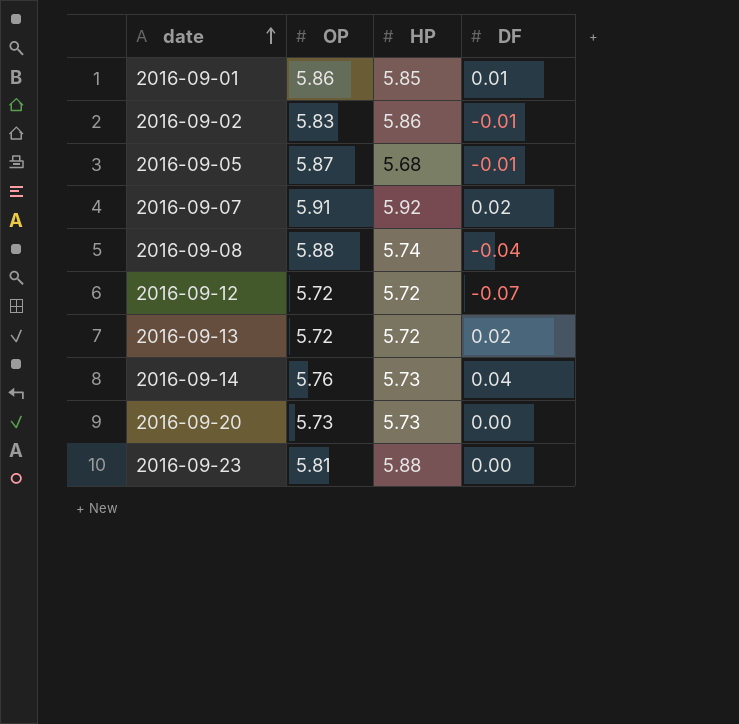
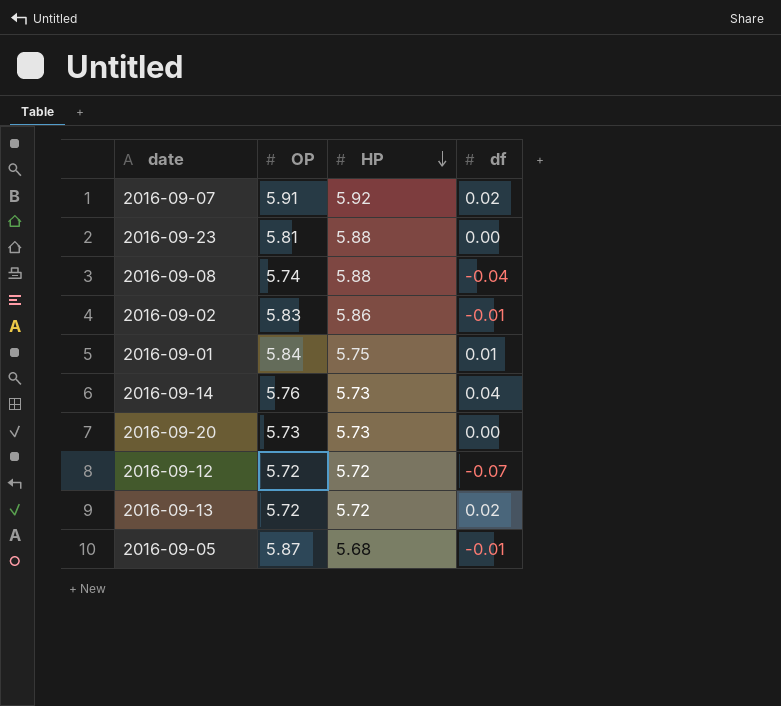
row order: date ascending -> HP descending
column name: DF -> df
2016-09-08 | OP: 5.88 -> 5.74
2016-09-08 | HP: 5.74 -> 5.88
2016-09-01 | OP: 5.86 -> 5.84
2016-09-01 | HP: 5.85 -> 5.75

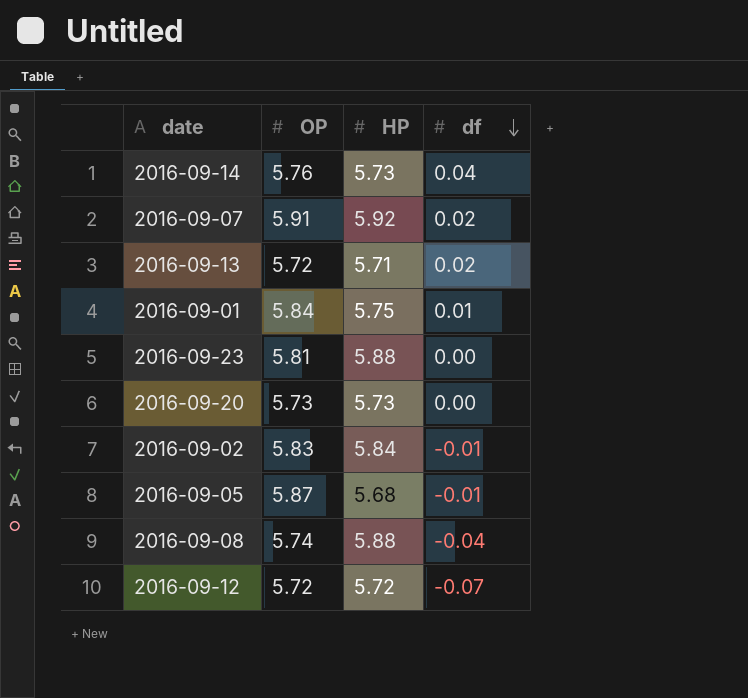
row order: HP descending -> df descending
2016-09-13 | HP: 5.72 -> 5.71
2016-09-02 | HP: 5.86 -> 5.84

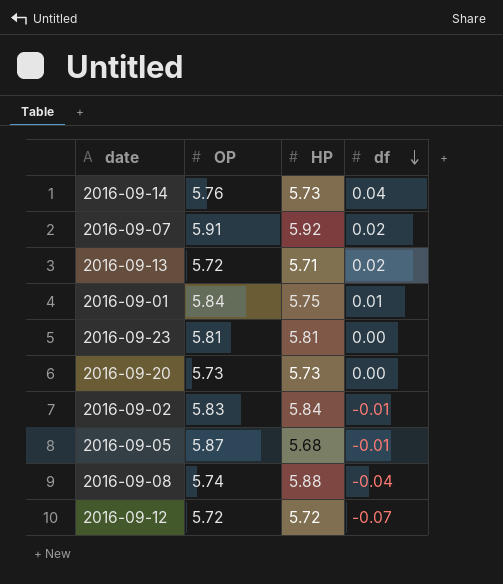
2016-09-23 | HP: 5.88 -> 5.81

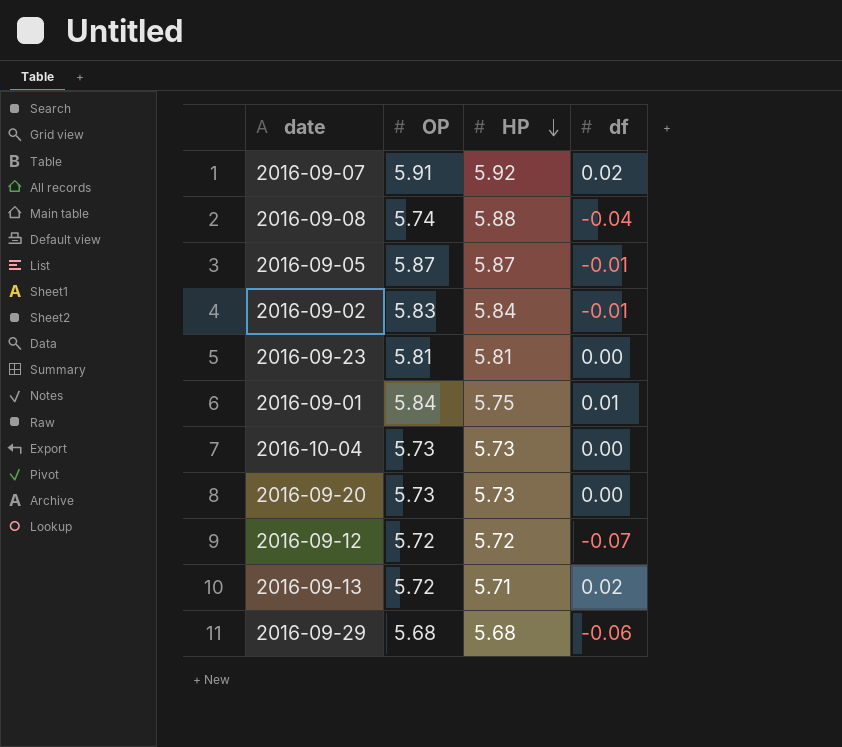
row order: df descending -> HP descending
row 2016-09-14: 5.76 | 5.73 | 0.04 -> none
2016-09-05 | HP: 5.68 -> 5.87
row 2016-10-04: none -> 5.73 | 5.73 | 0.00
row 2016-09-29: none -> 5.68 | 5.68 | -0.06

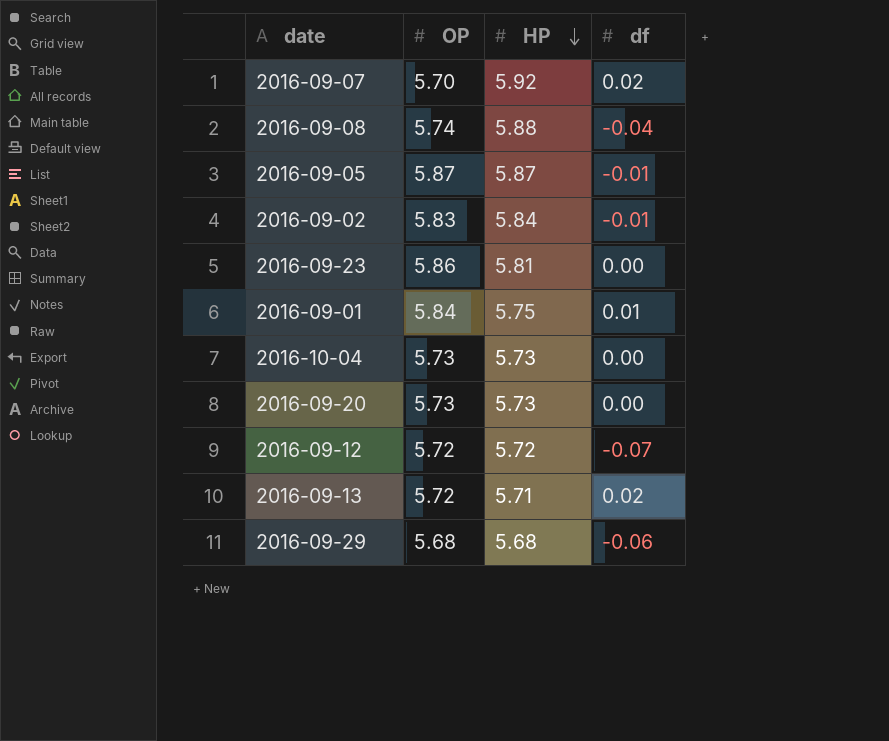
2016-09-07 | OP: 5.91 -> 5.70
2016-09-23 | OP: 5.81 -> 5.86

